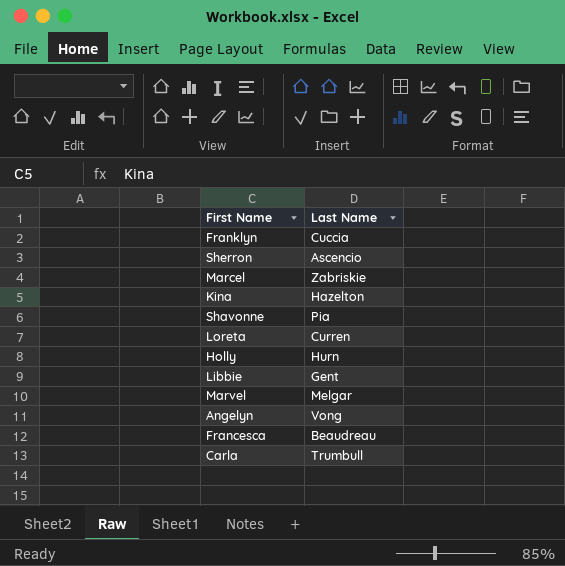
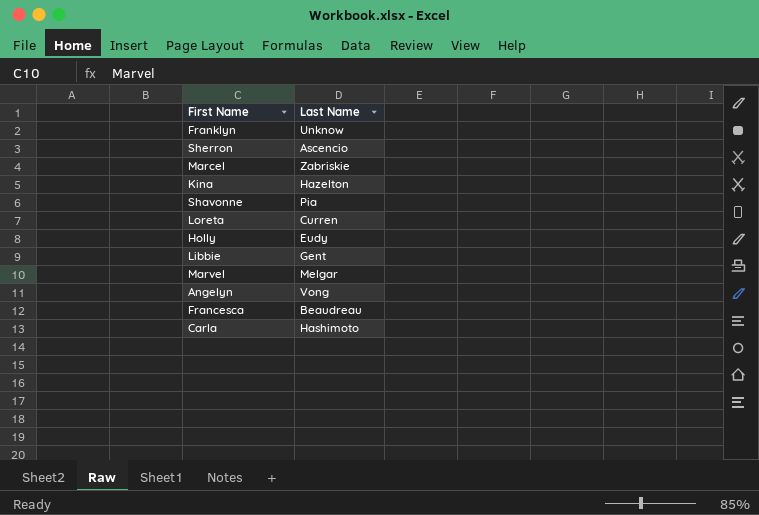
Franklyn | Last Name: Cuccia -> Unknow
Holly | Last Name: Hurn -> Eudy
Carla | Last Name: Trumbull -> Hashimoto

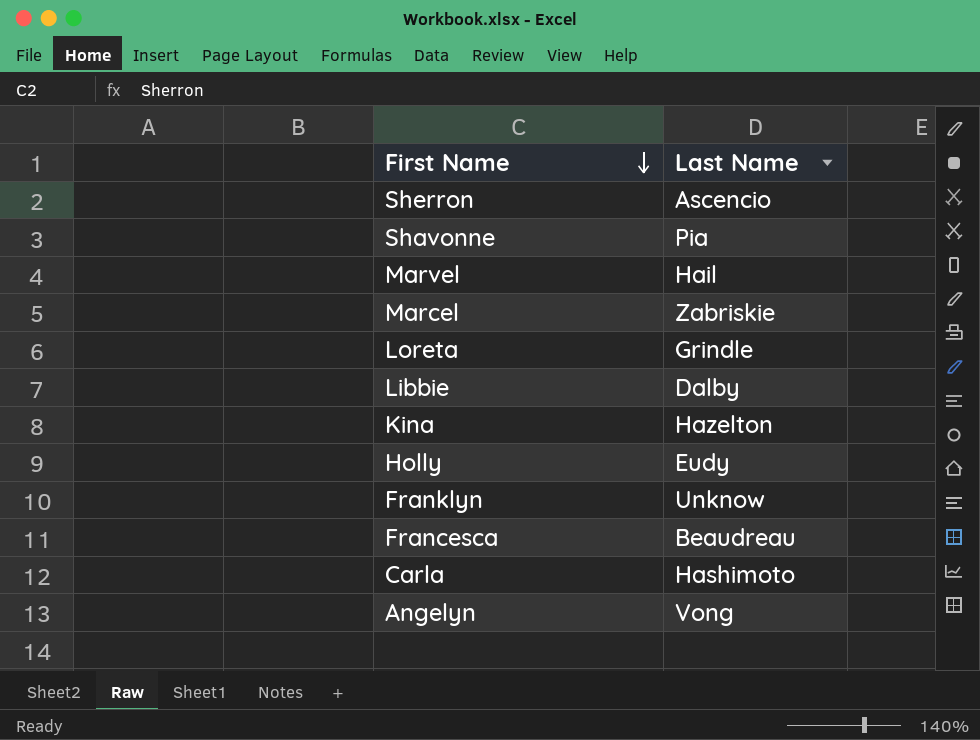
row order: none -> First Name descending
Marvel | Last Name: Melgar -> Hail
Loreta | Last Name: Curren -> Grindle
Libbie | Last Name: Gent -> Dalby

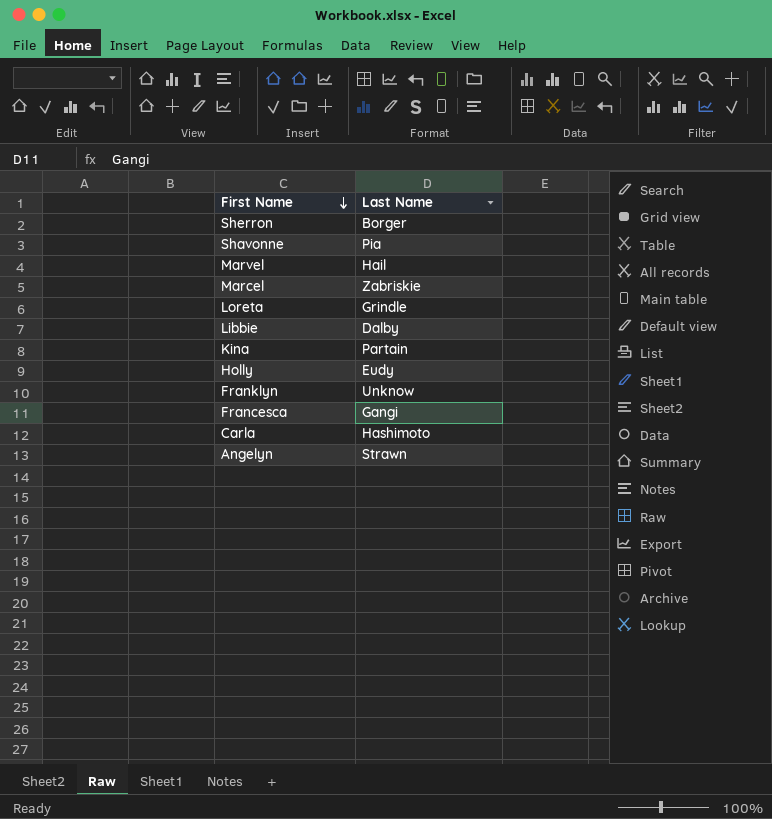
Sherron | Last Name: Ascencio -> Borger
Kina | Last Name: Hazelton -> Partain
Francesca | Last Name: Beaudreau -> Gangi
Angelyn | Last Name: Vong -> Strawn

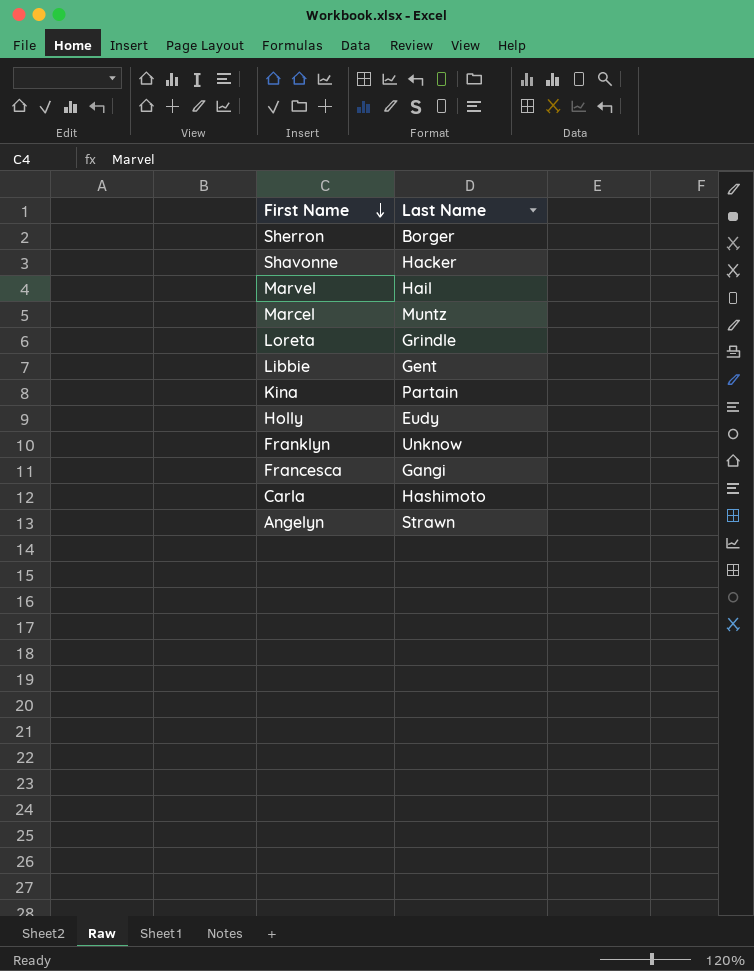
Shavonne | Last Name: Pia -> Hacker
Marcel | Last Name: Zabriskie -> Muntz
Libbie | Last Name: Dalby -> Gent

